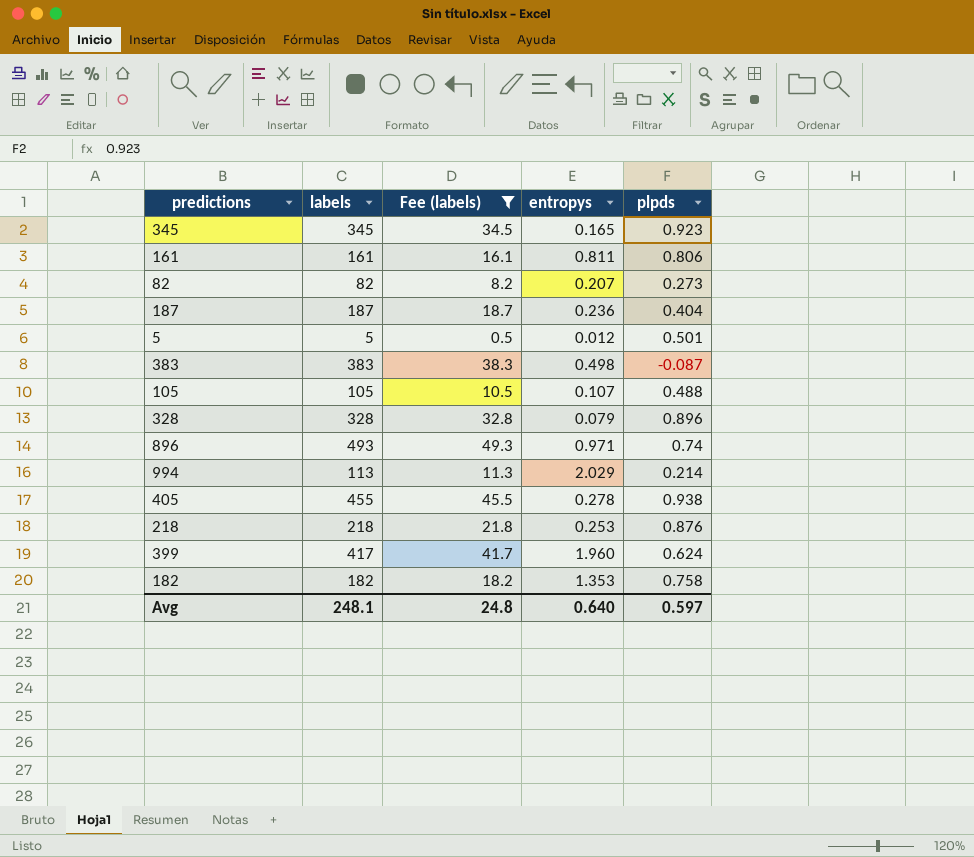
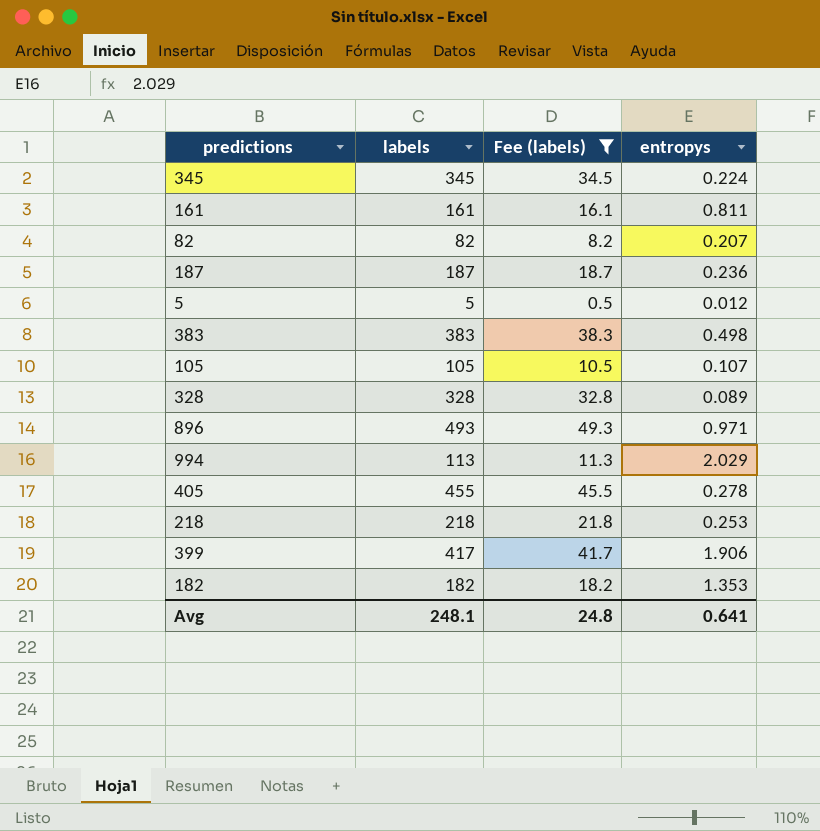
column plpds | position: 5 -> none
345 | entropys: 0.165 -> 0.224
328 | entropys: 0.079 -> 0.089
399 | entropys: 1.960 -> 1.906
Avg | entropys: 0.640 -> 0.641

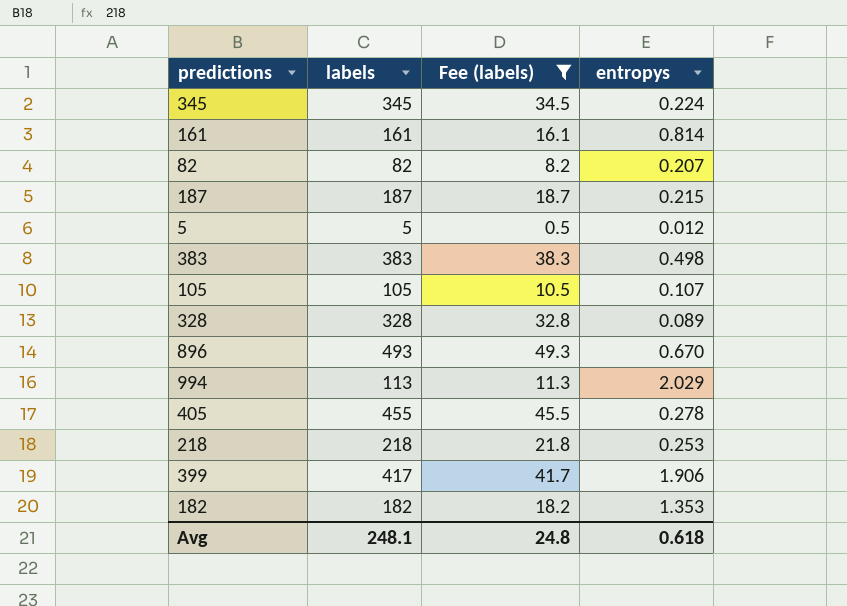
161 | entropys: 0.811 -> 0.814
187 | entropys: 0.236 -> 0.215
896 | entropys: 0.971 -> 0.670
Avg | entropys: 0.641 -> 0.618

